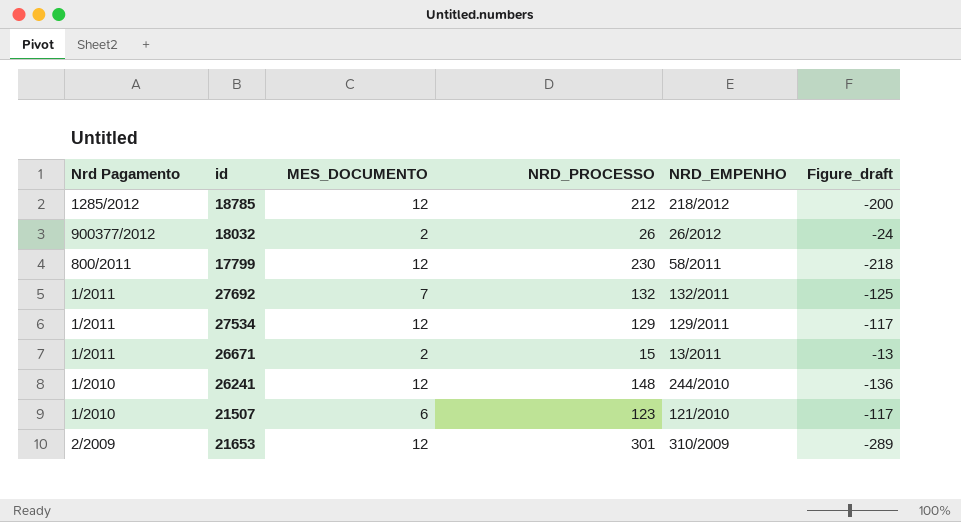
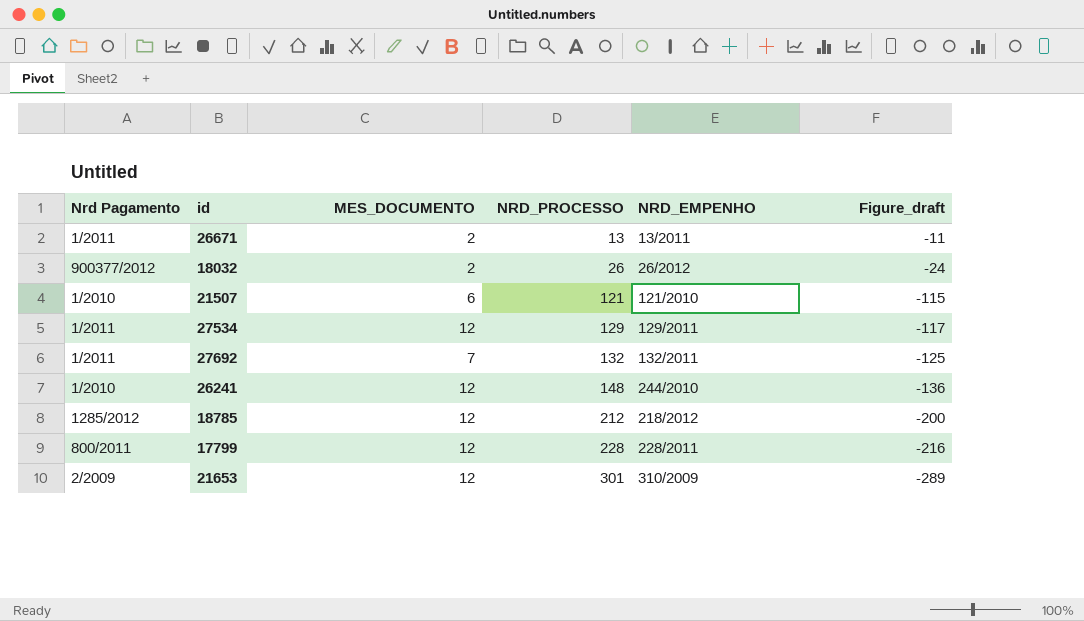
row order: none -> NRD_PROCESSO ascending
26671 | NRD_PROCESSO: 15 -> 13
26671 | Figure_draft: -13 -> -11
21507 | NRD_PROCESSO: 123 -> 121
21507 | Figure_draft: -117 -> -115
17799 | NRD_PROCESSO: 230 -> 228
17799 | NRD_EMPENHO: 58/2011 -> 228/2011
17799 | Figure_draft: -218 -> -216

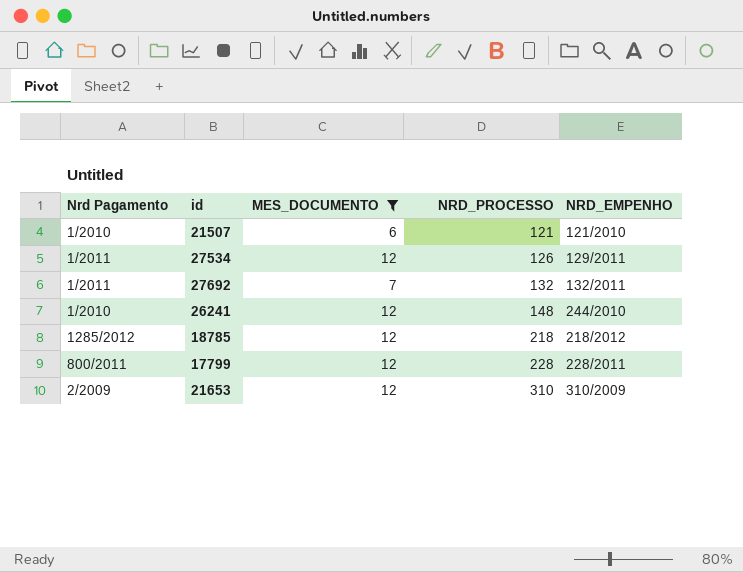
filter: none -> MES_DOCUMENTO != 2
column Figure_draft | formula: [MES_DOCUMENTO] - [NRD_PROCESSO] -> none
27534 | NRD_PROCESSO: 129 -> 126
18785 | NRD_PROCESSO: 212 -> 218
21653 | NRD_PROCESSO: 301 -> 310

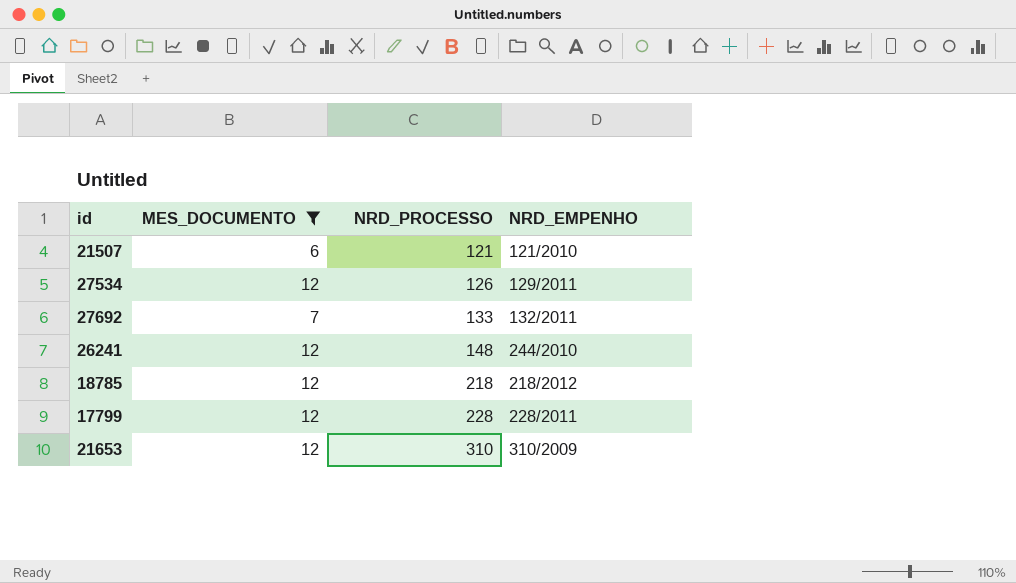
column Nrd Pagamento | position: 1 -> none
27692 | NRD_PROCESSO: 132 -> 133

